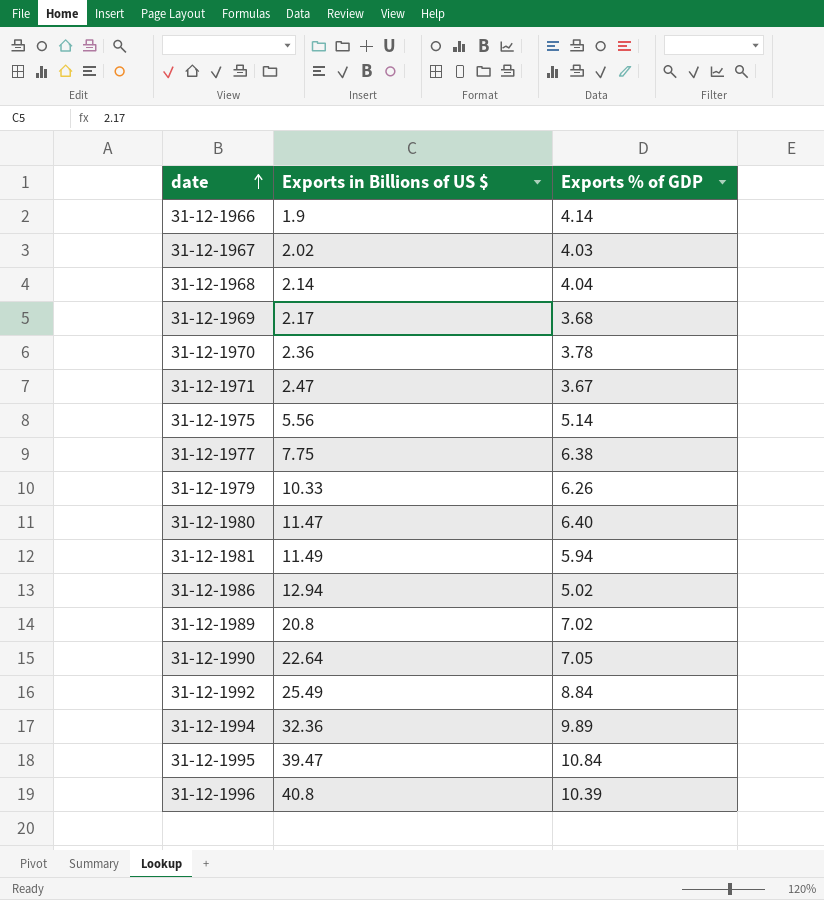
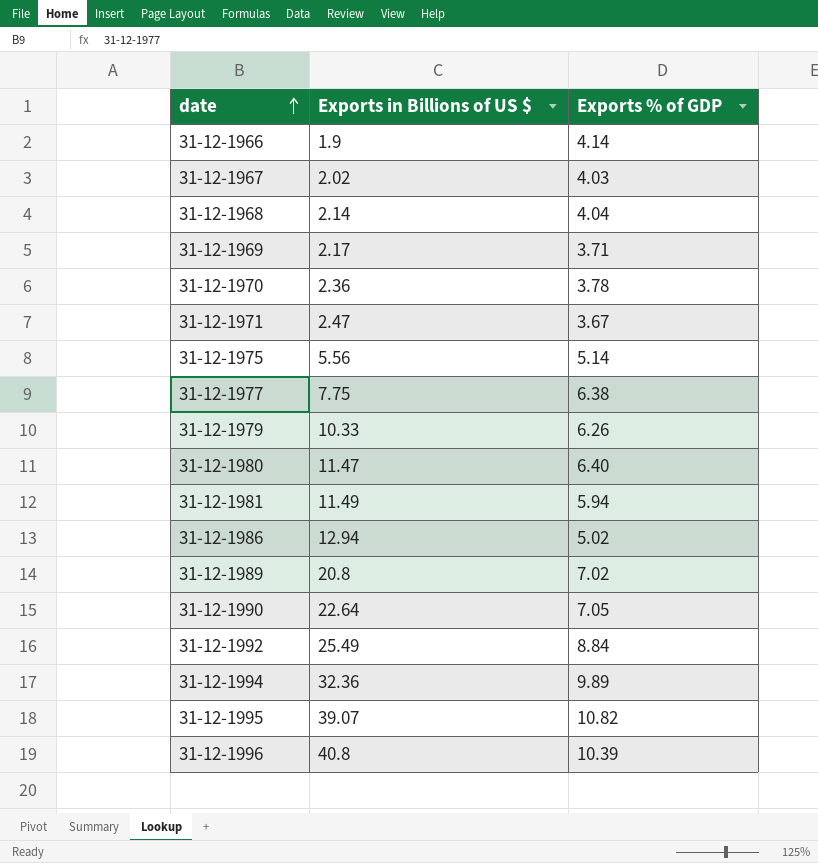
31-12-1969 | Exports % of GDP: 3.68 -> 3.71
31-12-1995 | Exports in Billions of US $: 39.47 -> 39.07
31-12-1995 | Exports % of GDP: 10.84 -> 10.82

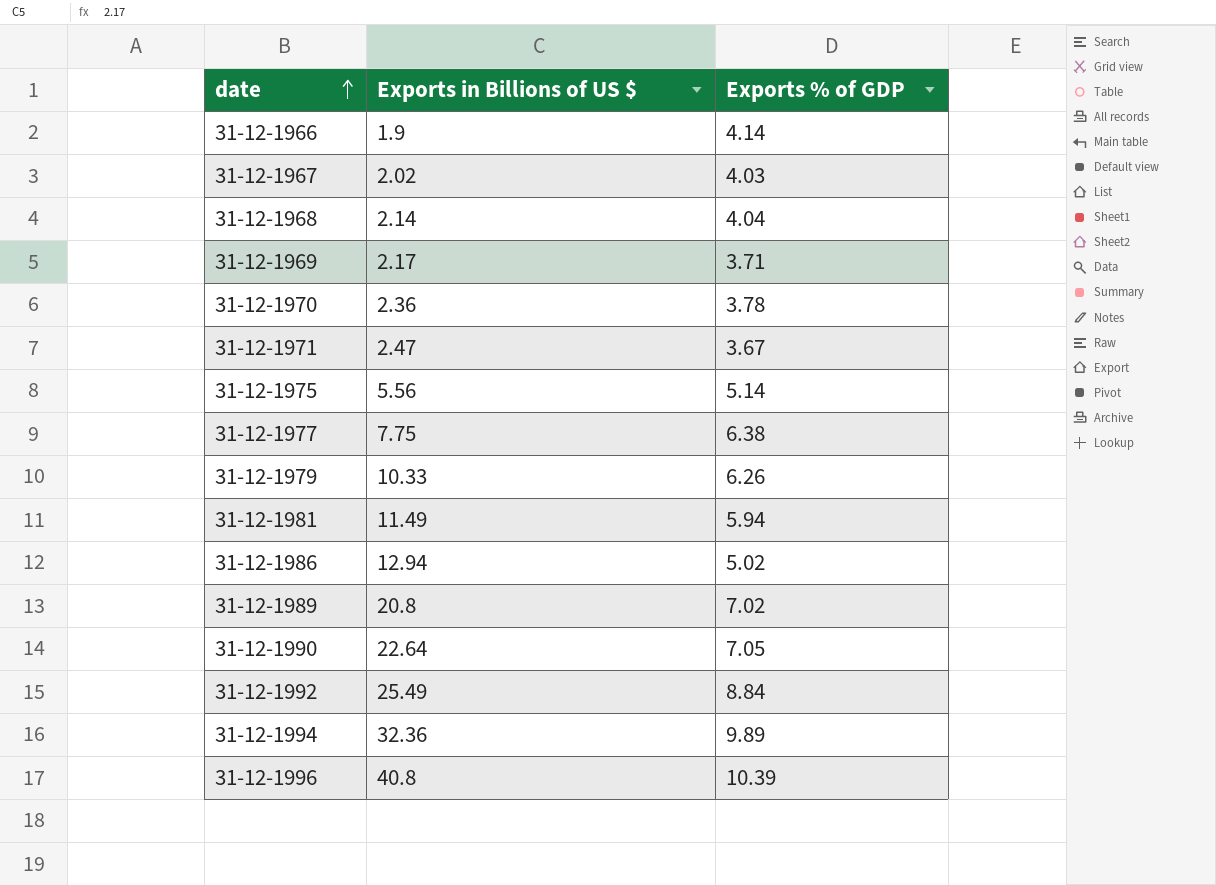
row 31-12-1980: 11.47 | 6.40 -> none
row 31-12-1995: 39.07 | 10.82 -> none

